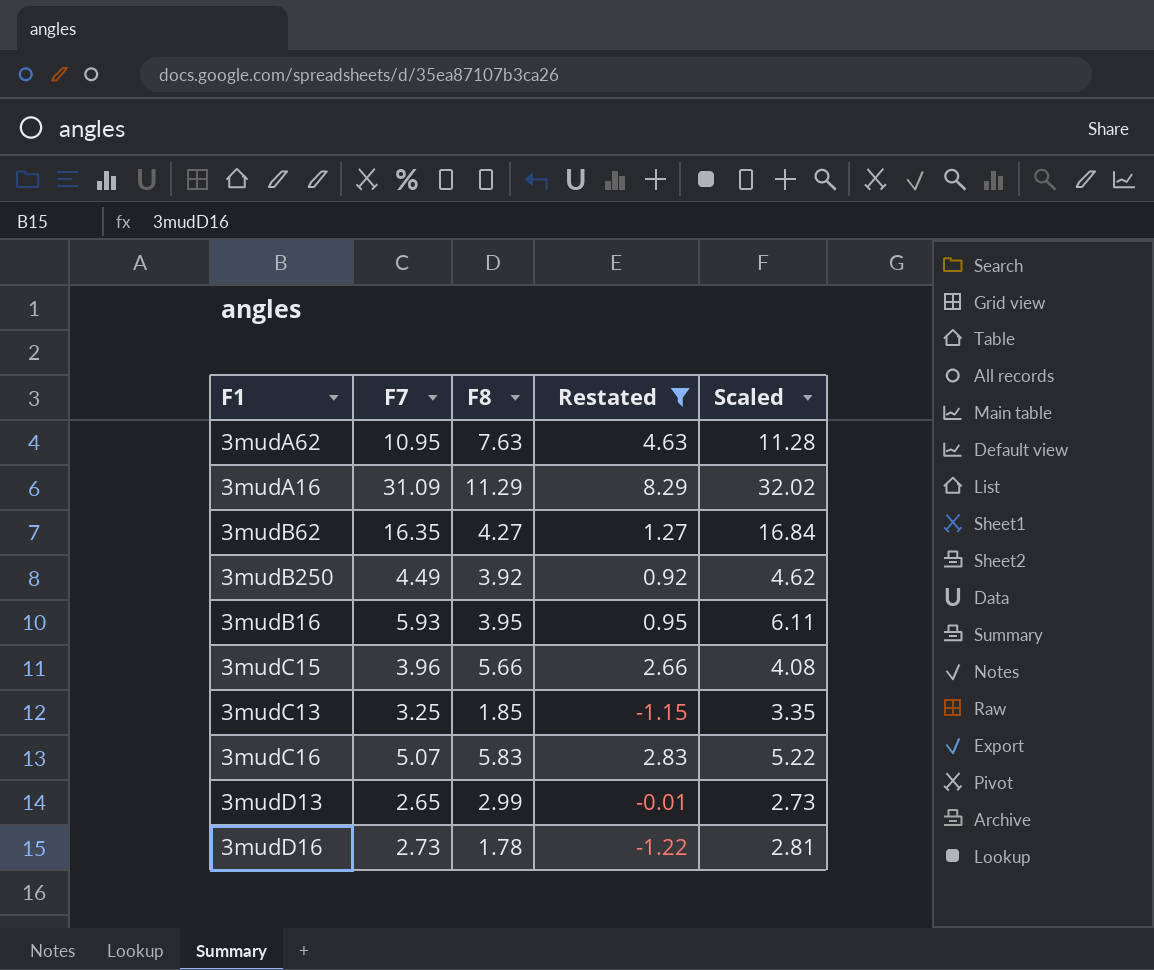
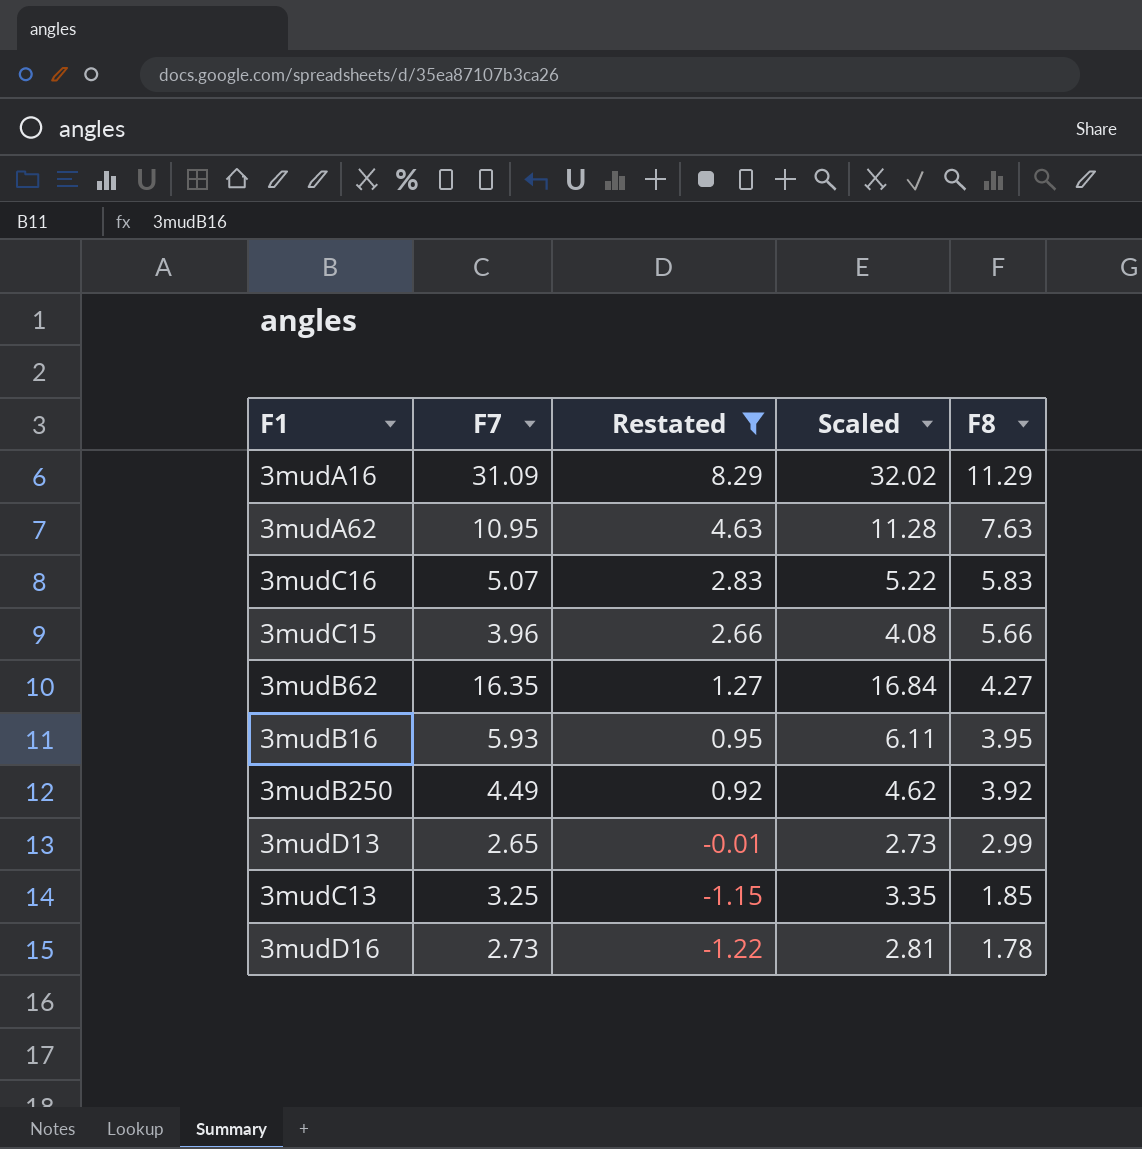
row order: none -> Restated descending
column F8 | position: 3 -> 5

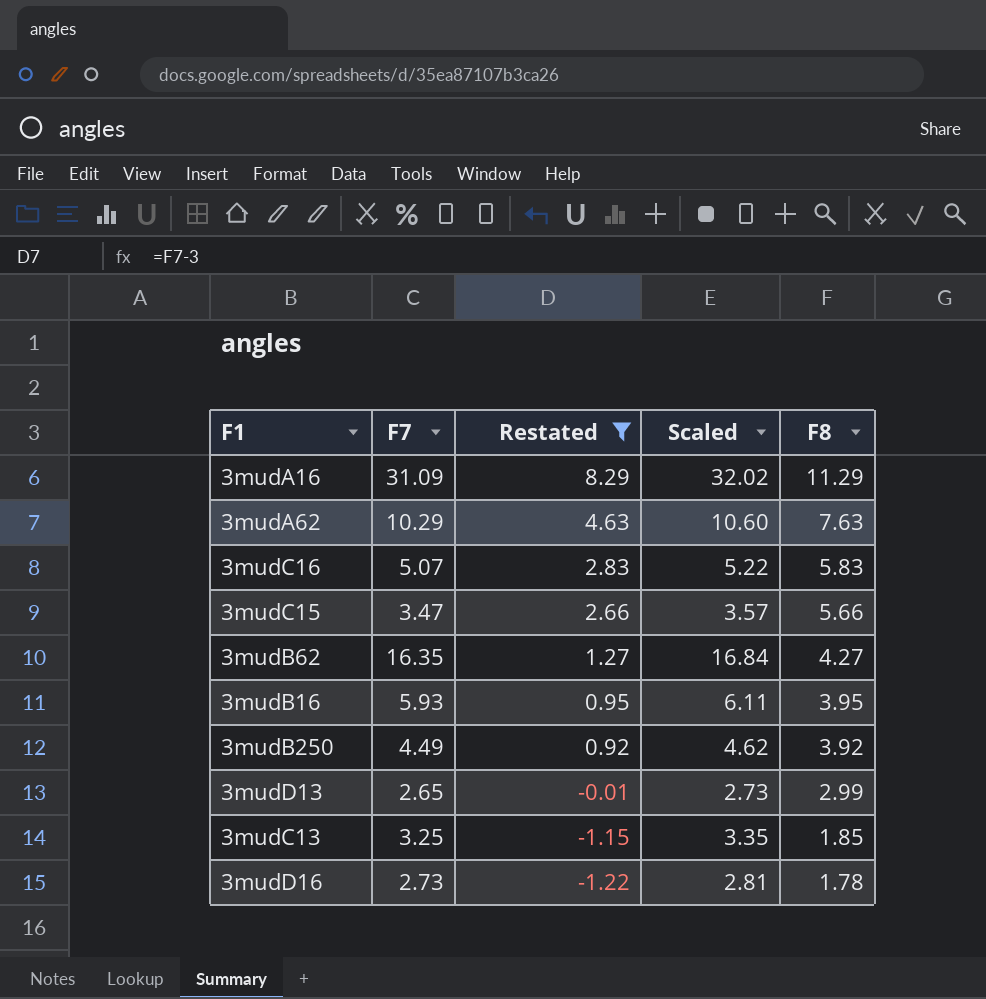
3mudA62 | F7: 10.95 -> 10.29
3mudA62 | Scaled: 11.28 -> 10.60
3mudC15 | F7: 3.96 -> 3.47
3mudC15 | Scaled: 4.08 -> 3.57

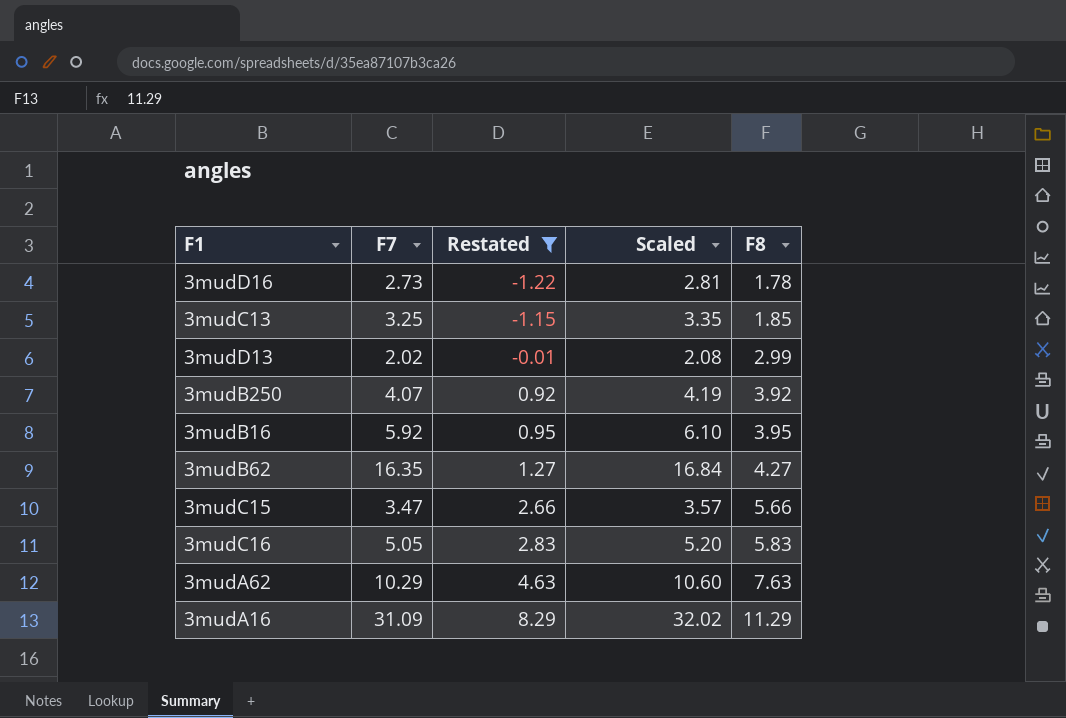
row order: Restated descending -> Restated ascending
3mudD13 | F7: 2.65 -> 2.02
3mudD13 | Scaled: 2.73 -> 2.08
3mudB250 | F7: 4.49 -> 4.07
3mudB250 | Scaled: 4.62 -> 4.19
3mudB16 | F7: 5.93 -> 5.92
3mudB16 | Scaled: 6.11 -> 6.10
3mudC16 | F7: 5.07 -> 5.05
3mudC16 | Scaled: 5.22 -> 5.20

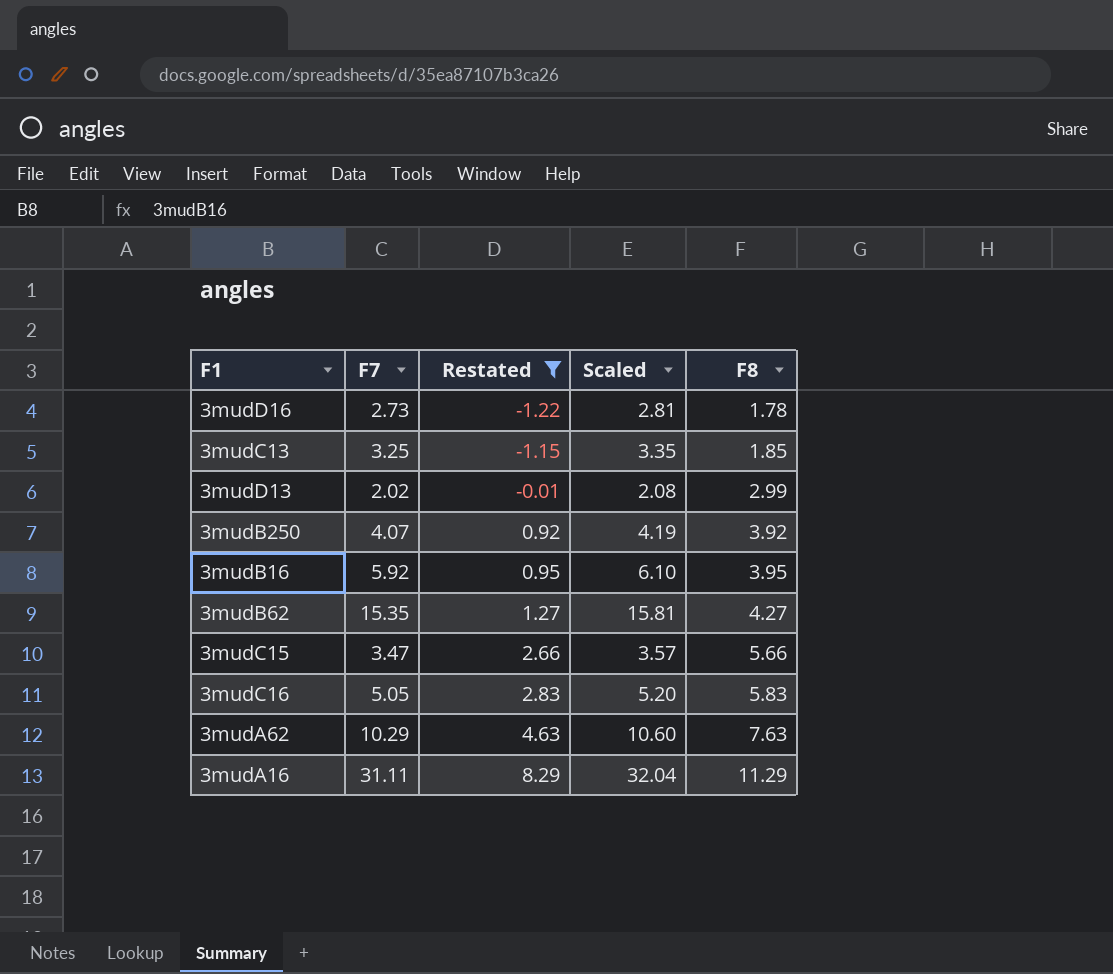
3mudB62 | F7: 16.35 -> 15.35
3mudB62 | Scaled: 16.84 -> 15.81
3mudA16 | F7: 31.09 -> 31.11
3mudA16 | Scaled: 32.02 -> 32.04

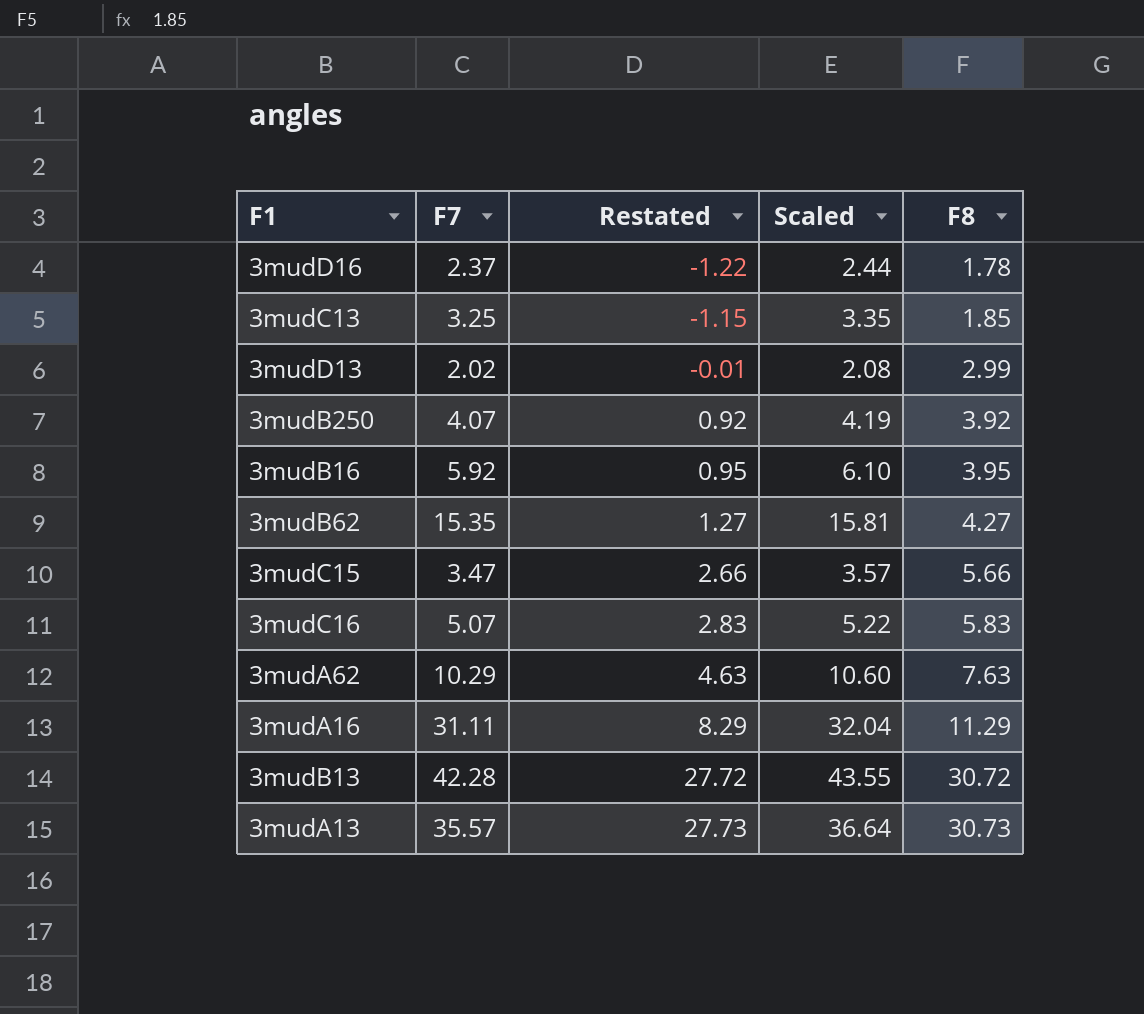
filter: Restated <= 8.29 -> none
3mudD16 | F7: 2.73 -> 2.37
3mudD16 | Scaled: 2.81 -> 2.44
3mudC16 | F7: 5.05 -> 5.07
3mudC16 | Scaled: 5.20 -> 5.22

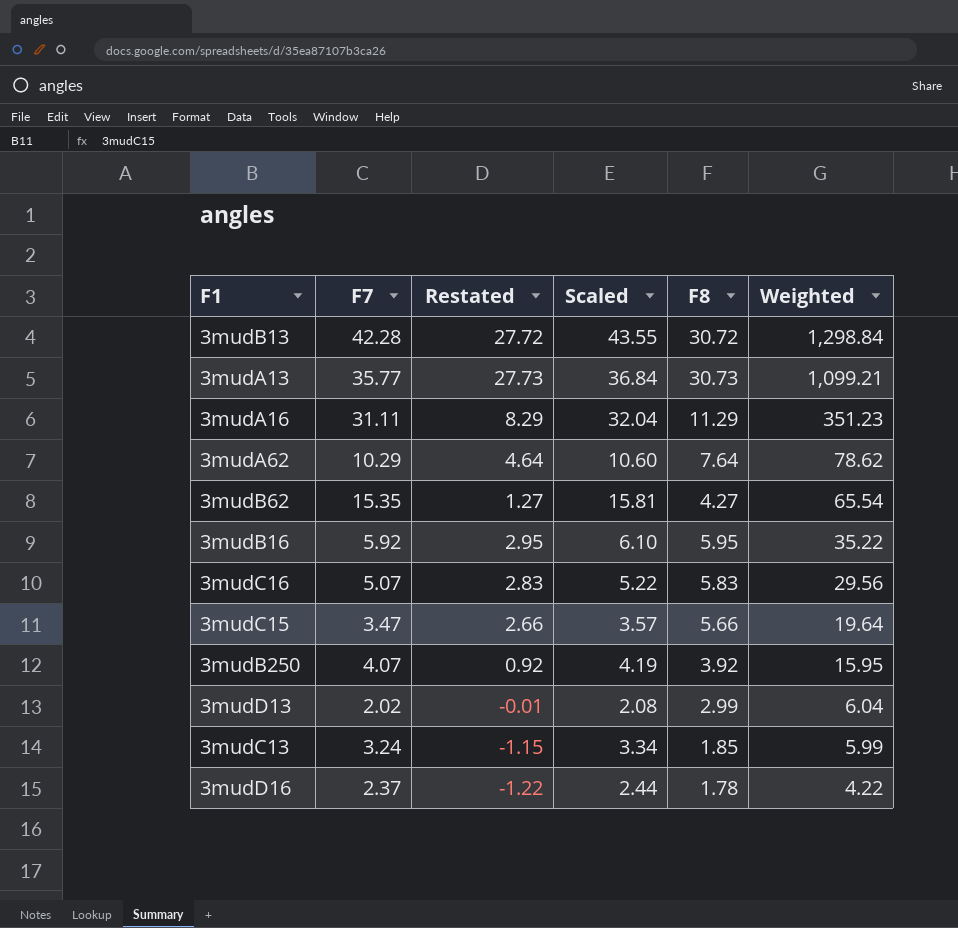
row order: Restated ascending -> Weighted descending
column Weighted | formula: none -> [F7] * [F8]
3mudA13 | F7: 35.57 -> 35.77
3mudA13 | Scaled: 36.64 -> 36.84
3mudA62 | Restated: 4.63 -> 4.64
3mudA62 | F8: 7.63 -> 7.64
3mudB16 | Restated: 0.95 -> 2.95
3mudB16 | F8: 3.95 -> 5.95
3mudC13 | F7: 3.25 -> 3.24
3mudC13 | Scaled: 3.35 -> 3.34

